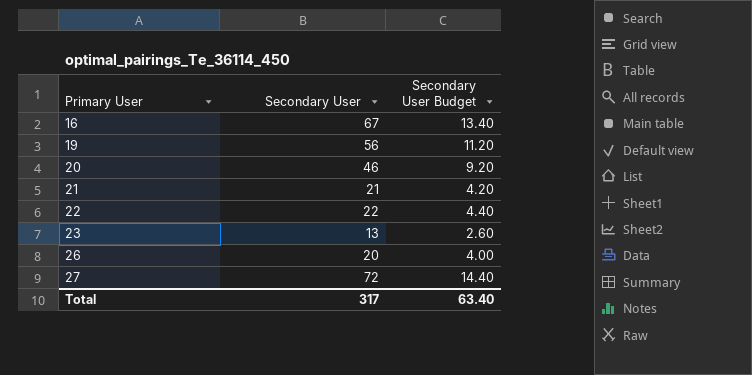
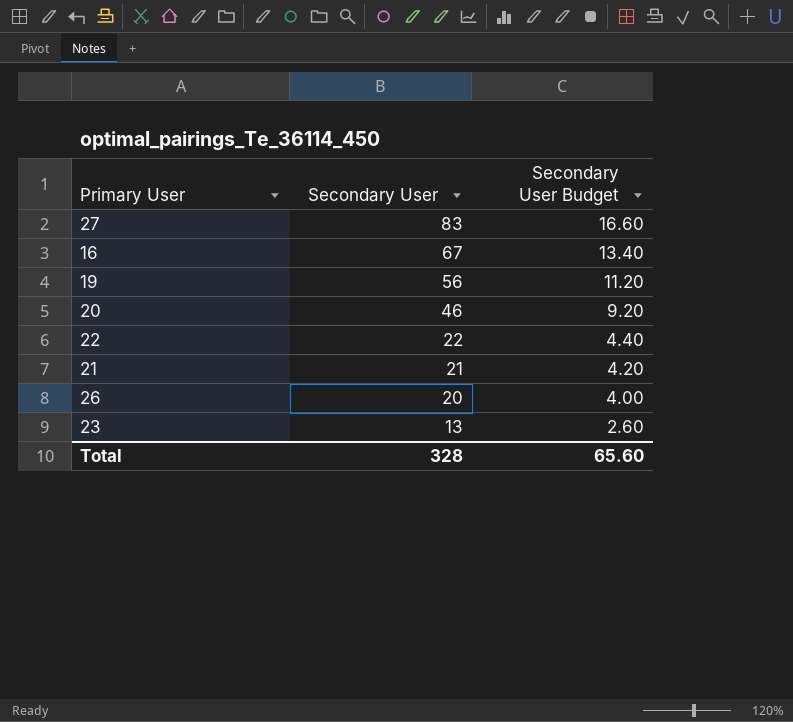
row order: Primary User ascending -> Secondary User descending
27 | Secondary User: 72 -> 83
27 | Secondary User Budget: 14.40 -> 16.60
Total | Secondary User: 317 -> 328
Total | Secondary User Budget: 63.40 -> 65.60

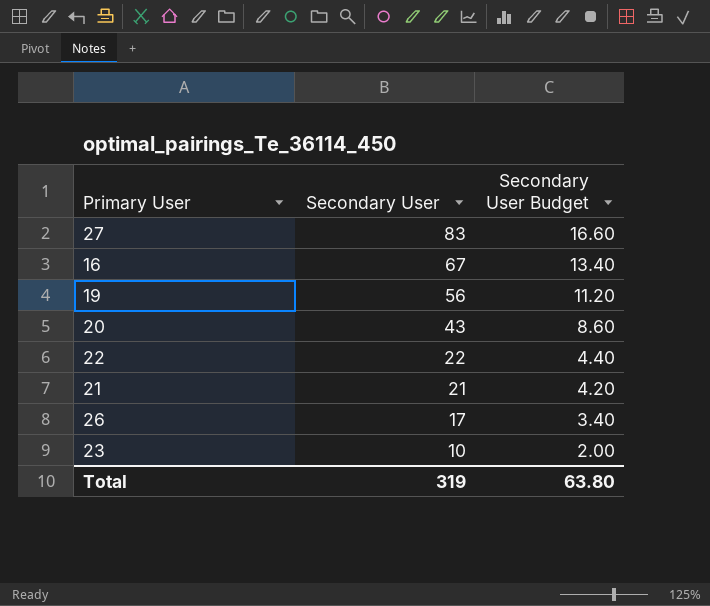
20 | Secondary User: 46 -> 43
20 | Secondary User Budget: 9.20 -> 8.60
26 | Secondary User: 20 -> 17
26 | Secondary User Budget: 4.00 -> 3.40
23 | Secondary User: 13 -> 10
23 | Secondary User Budget: 2.60 -> 2.00
Total | Secondary User: 328 -> 319
Total | Secondary User Budget: 65.60 -> 63.80

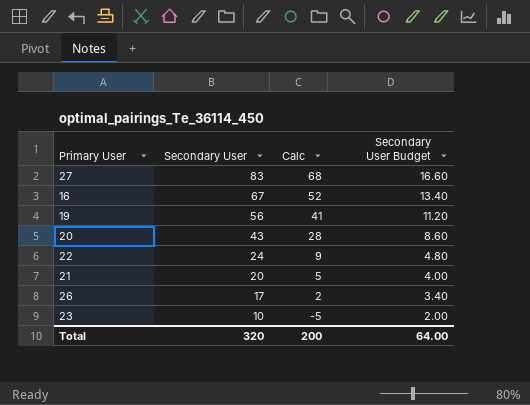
column Calc | formula: none -> [Secondary User] - 15
22 | Secondary User: 22 -> 24
22 | Secondary User Budget: 4.40 -> 4.80
21 | Secondary User: 21 -> 20
21 | Secondary User Budget: 4.20 -> 4.00
Total | Secondary User: 319 -> 320
Total | Secondary User Budget: 63.80 -> 64.00

